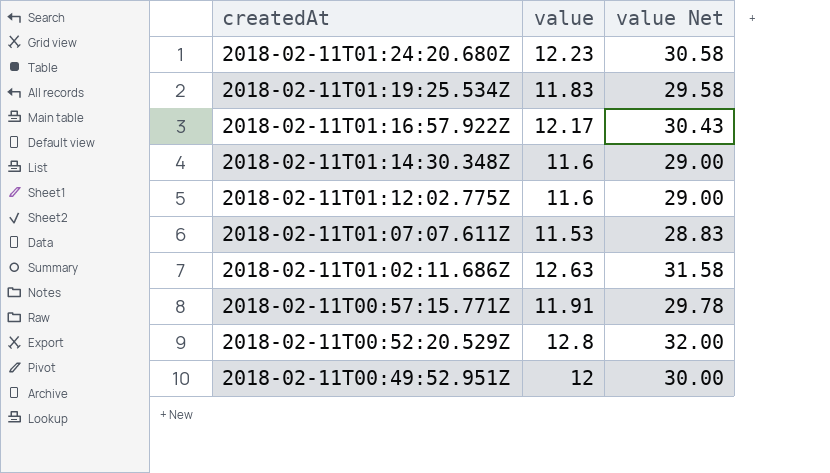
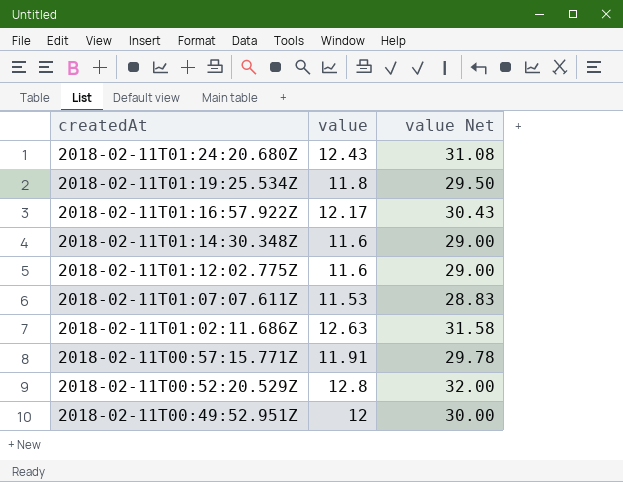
2018-02-11T01:24:20.680Z | value: 12.23 -> 12.43
2018-02-11T01:24:20.680Z | value Net: 30.58 -> 31.08
2018-02-11T01:19:25.534Z | value: 11.83 -> 11.8
2018-02-11T01:19:25.534Z | value Net: 29.58 -> 29.50

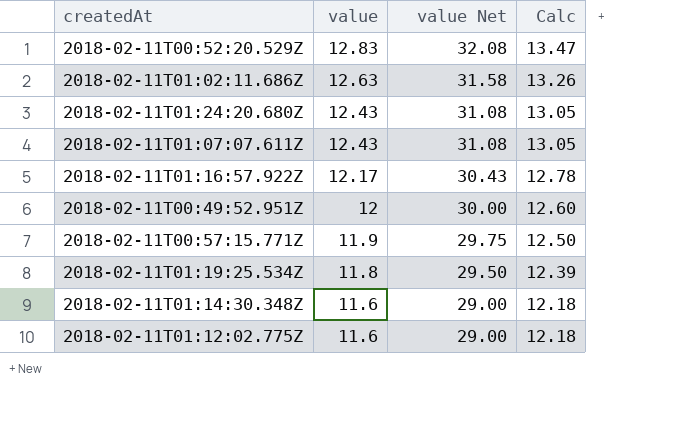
row order: createdAt descending -> value descending
column Calc | formula: none -> [value] * 1.05
2018-02-11T00:52:20.529Z | value: 12.8 -> 12.83
2018-02-11T00:52:20.529Z | value Net: 32.00 -> 32.08
2018-02-11T01:07:07.611Z | value: 11.53 -> 12.43
2018-02-11T01:07:07.611Z | value Net: 28.83 -> 31.08
2018-02-11T00:57:15.771Z | value: 11.91 -> 11.9
2018-02-11T00:57:15.771Z | value Net: 29.78 -> 29.75

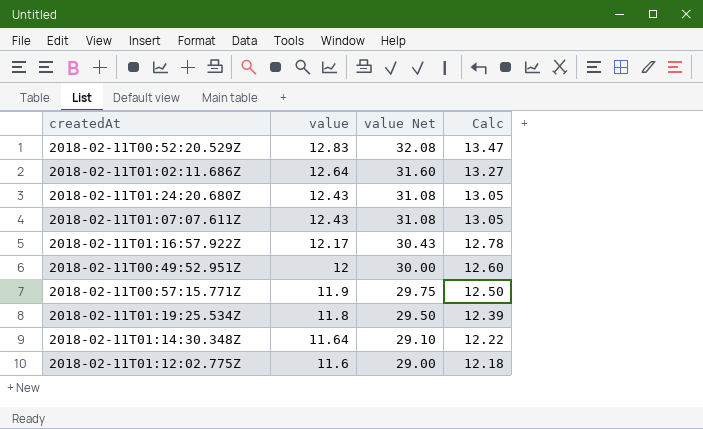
2018-02-11T01:02:11.686Z | value: 12.63 -> 12.64
2018-02-11T01:02:11.686Z | value Net: 31.58 -> 31.60
2018-02-11T01:02:11.686Z | Calc: 13.26 -> 13.27
2018-02-11T01:14:30.348Z | value: 11.6 -> 11.64
2018-02-11T01:14:30.348Z | value Net: 29.00 -> 29.10
2018-02-11T01:14:30.348Z | Calc: 12.18 -> 12.22

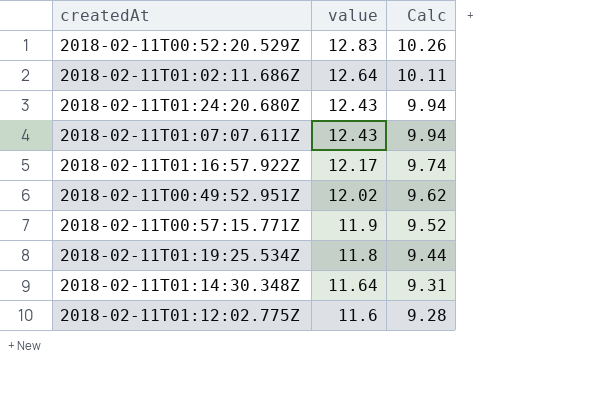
column value Net | formula: [value] * 2.5 -> none
column Calc | formula: [value] * 1.05 -> [value] * 0.8
2018-02-11T00:49:52.951Z | value: 12 -> 12.02

